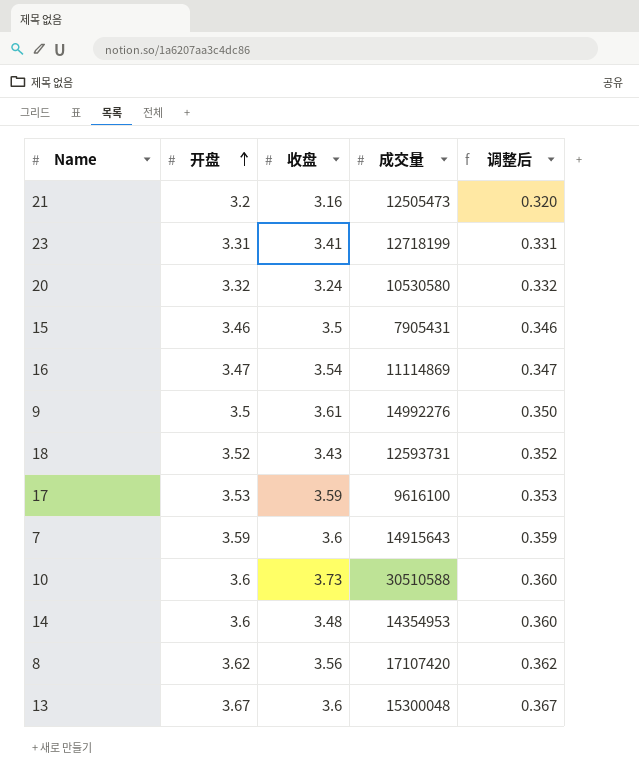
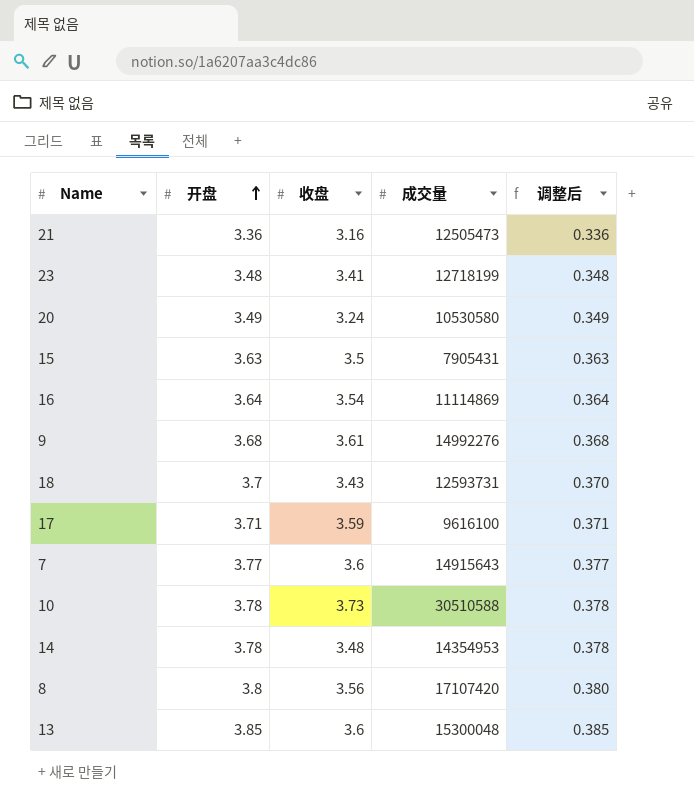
21 | 开盘: 3.2 -> 3.36
21 | 调整后: 0.320 -> 0.336
23 | 开盘: 3.31 -> 3.48
23 | 调整后: 0.331 -> 0.348
20 | 开盘: 3.32 -> 3.49
20 | 调整后: 0.332 -> 0.349
15 | 开盘: 3.46 -> 3.63
15 | 调整后: 0.346 -> 0.363
16 | 开盘: 3.47 -> 3.64
16 | 调整后: 0.347 -> 0.364
9 | 开盘: 3.5 -> 3.68
9 | 调整后: 0.350 -> 0.368
18 | 开盘: 3.52 -> 3.7
18 | 调整后: 0.352 -> 0.370
17 | 开盘: 3.53 -> 3.71
17 | 调整后: 0.353 -> 0.371
7 | 开盘: 3.59 -> 3.77
7 | 调整后: 0.359 -> 0.377
10 | 开盘: 3.6 -> 3.78
10 | 调整后: 0.360 -> 0.378
14 | 开盘: 3.6 -> 3.78
14 | 调整后: 0.360 -> 0.378
8 | 开盘: 3.62 -> 3.8
8 | 调整后: 0.362 -> 0.380
13 | 开盘: 3.67 -> 3.85
13 | 调整后: 0.367 -> 0.385

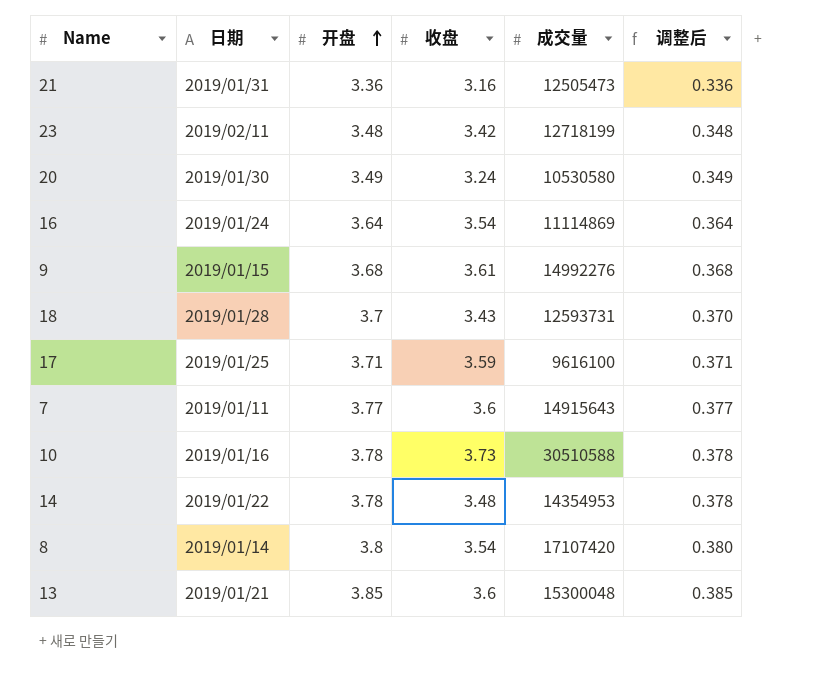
column 日期 | position: none -> 2
row 15: 3.63 | 3.5 | 7905431 | 0.363 -> none
23 | 收盘: 3.41 -> 3.42
8 | 收盘: 3.56 -> 3.54

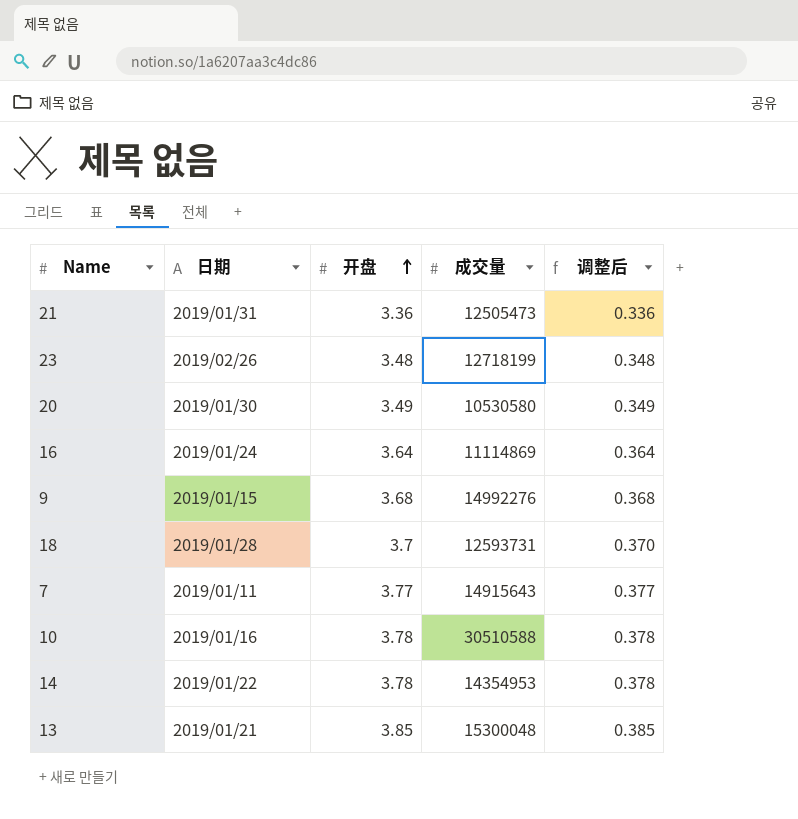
column 收盘 | position: 4 -> none
row 17: 2019/01/25 | 3.71 | 3.59 | 9616100 | 0.371 -> none
row 8: 2019/01/14 | 3.8 | 3.54 | 17107420 | 0.380 -> none
23 | 日期: 2019/02/11 -> 2019/02/26

